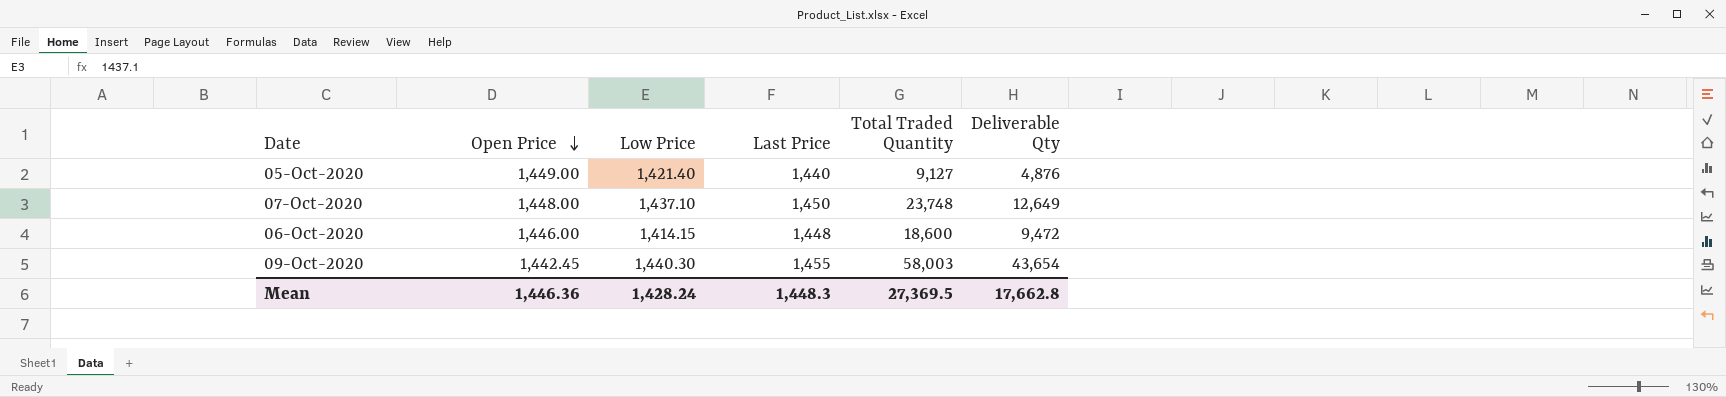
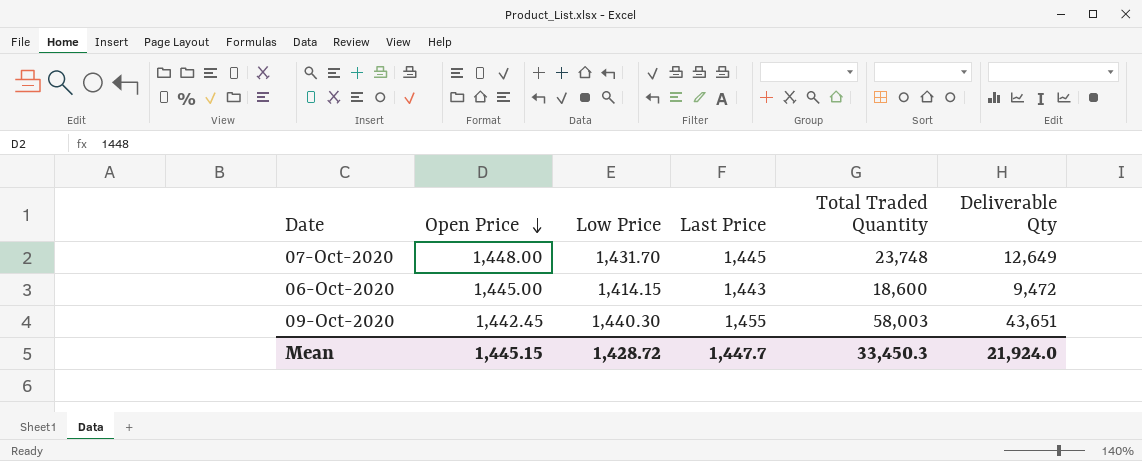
row 05-Oct-2020: 1,449.00 | 1,421.40 | 1,440 | 9,127 | 4,876 -> none
07-Oct-2020 | Low Price: 1,437.10 -> 1,431.70
07-Oct-2020 | Last Price: 1,450 -> 1,445
06-Oct-2020 | Open Price: 1,446.00 -> 1,445.00
06-Oct-2020 | Last Price: 1,448 -> 1,443
09-Oct-2020 | Deliverable Qty: 43,654 -> 43,651
Mean | Open Price: 1,446.36 -> 1,445.15
Mean | Low Price: 1,428.24 -> 1,428.72
Mean | Last Price: 1,448.3 -> 1,447.7
Mean | Total Traded Quantity: 27,369.5 -> 33,450.3
Mean | Deliverable Qty: 17,662.8 -> 21,924.0

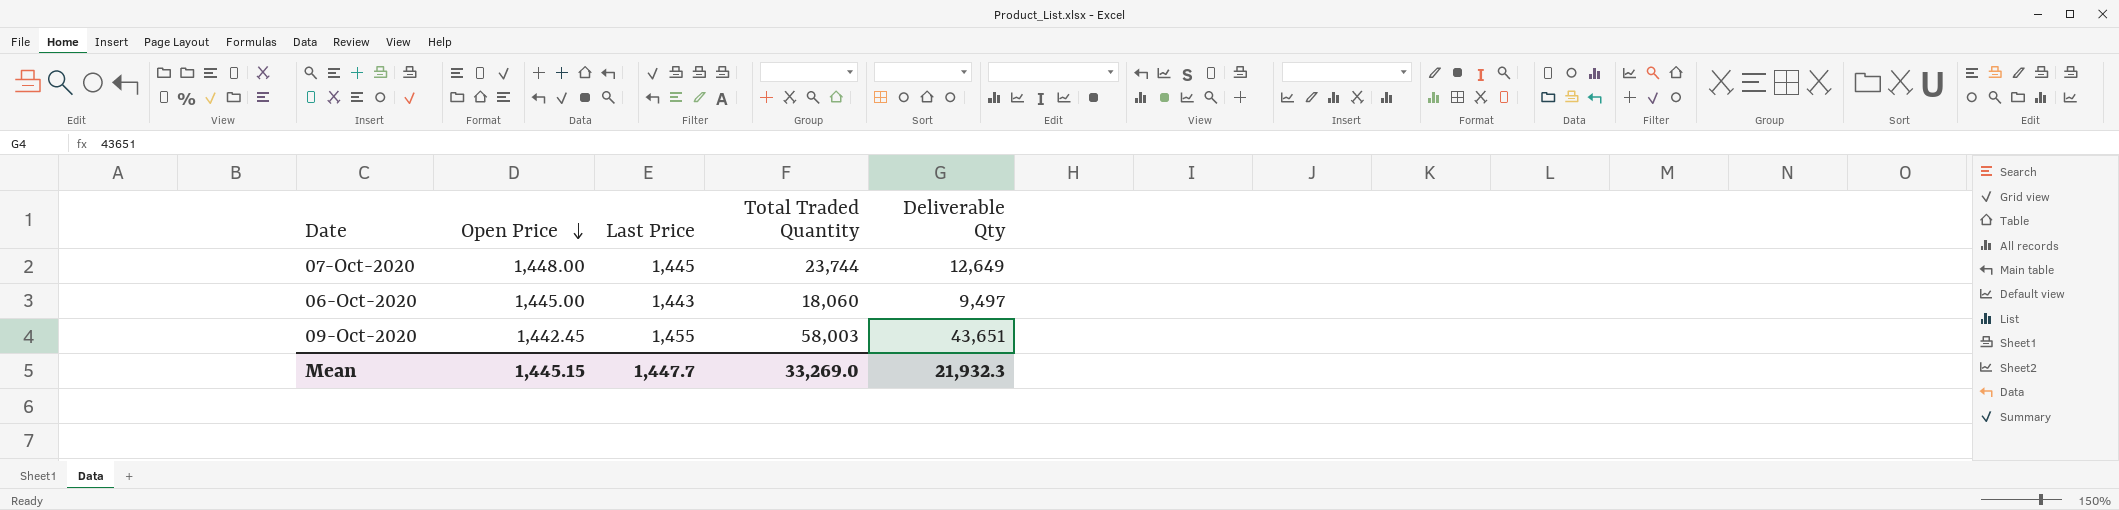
column Low Price | position: 3 -> none
07-Oct-2020 | Total Traded Quantity: 23,748 -> 23,744
06-Oct-2020 | Total Traded Quantity: 18,600 -> 18,060
06-Oct-2020 | Deliverable Qty: 9,472 -> 9,497
Mean | Total Traded Quantity: 33,450.3 -> 33,269.0
Mean | Deliverable Qty: 21,924.0 -> 21,932.3

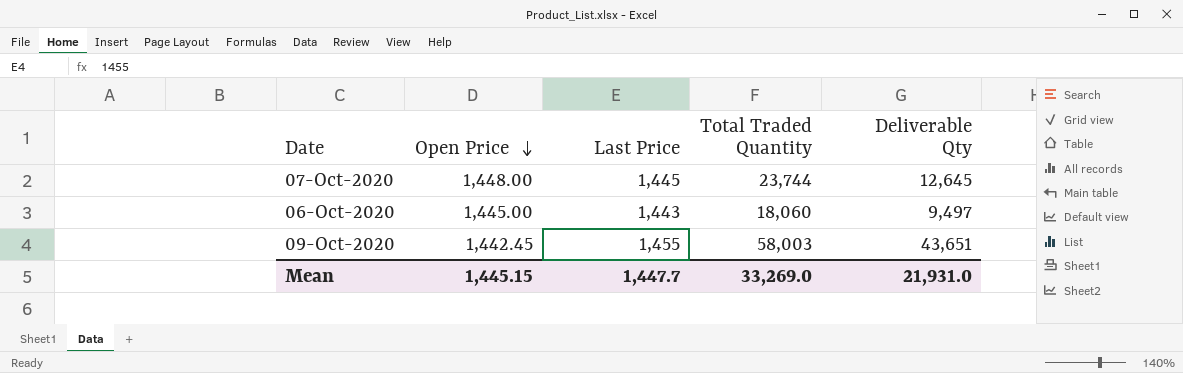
07-Oct-2020 | Deliverable Qty: 12,649 -> 12,645
Mean | Deliverable Qty: 21,932.3 -> 21,931.0

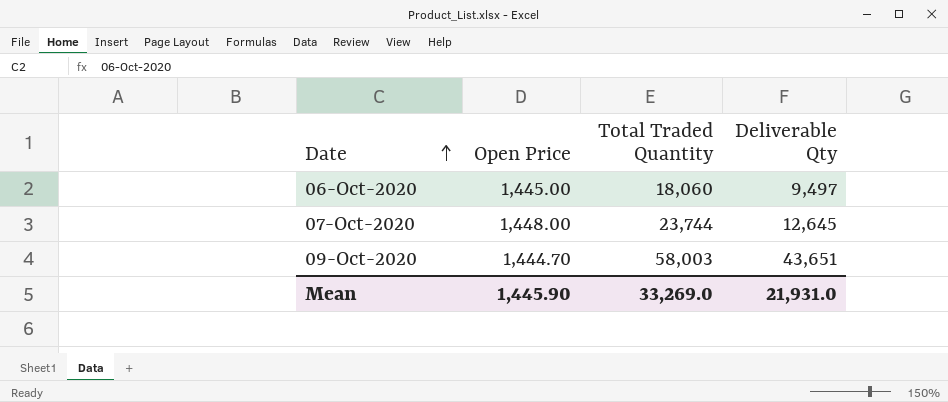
row order: Open Price descending -> Date ascending
column Last Price | position: 3 -> none
09-Oct-2020 | Open Price: 1,442.45 -> 1,444.70
Mean | Open Price: 1,445.15 -> 1,445.90

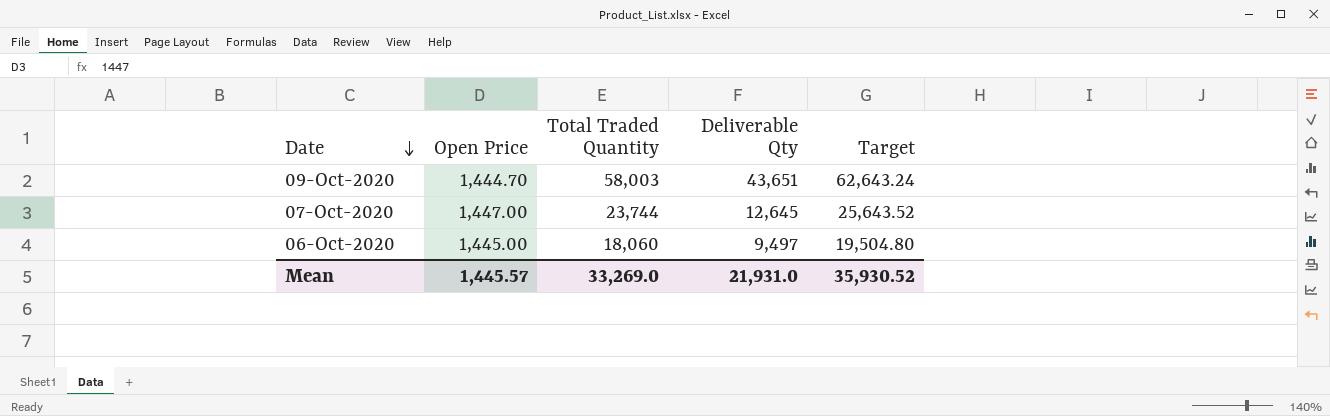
row order: Date ascending -> Date descending
column Target | formula: none -> [Total Traded Quantity] * 1.08
07-Oct-2020 | Open Price: 1,448.00 -> 1,447.00
Mean | Open Price: 1,445.90 -> 1,445.57

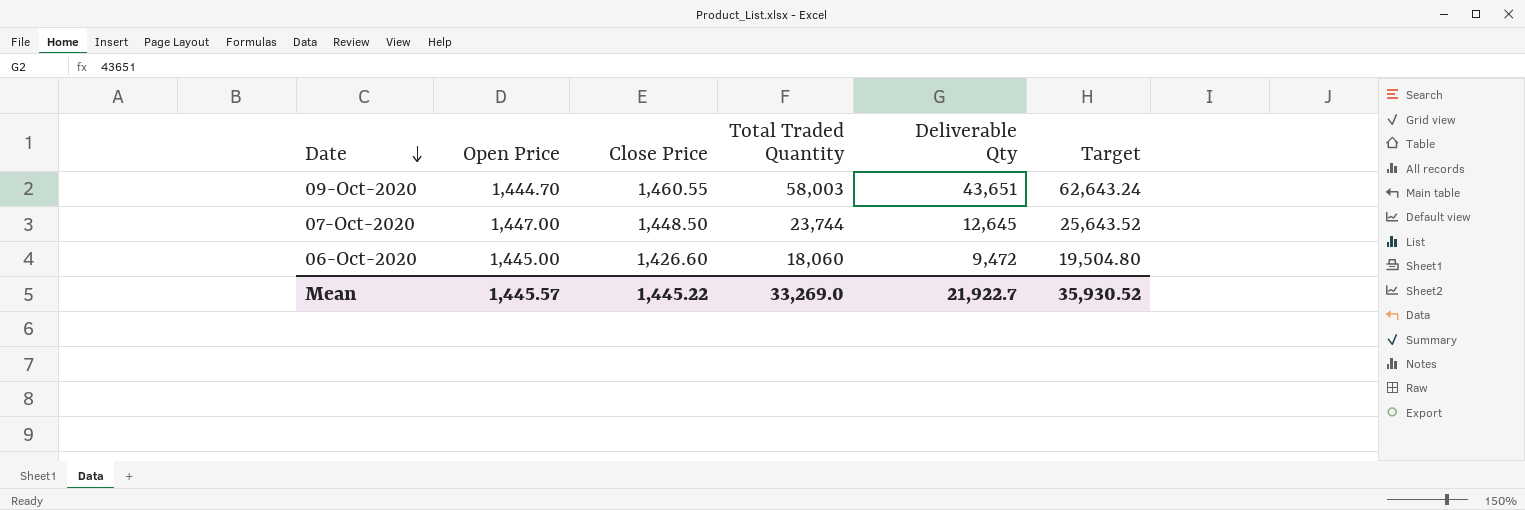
column Close Price | position: none -> 3
06-Oct-2020 | Deliverable Qty: 9,497 -> 9,472
Mean | Deliverable Qty: 21,931.0 -> 21,922.7

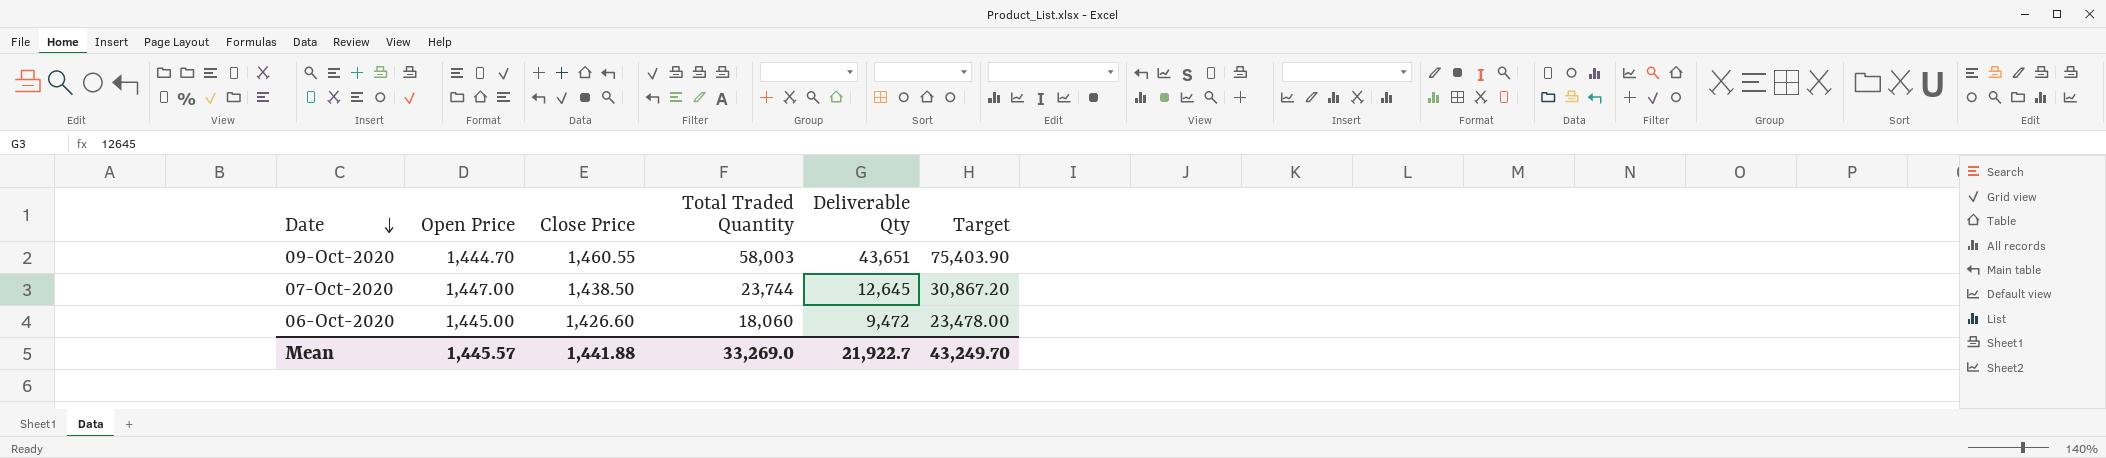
column Target | formula: [Total Traded Quantity] * 1.08 -> [Total Traded Quantity] * 1.3
07-Oct-2020 | Close Price: 1,448.50 -> 1,438.50
Mean | Close Price: 1,445.22 -> 1,441.88
Mean | Target: 35,930.52 -> 43,249.70

